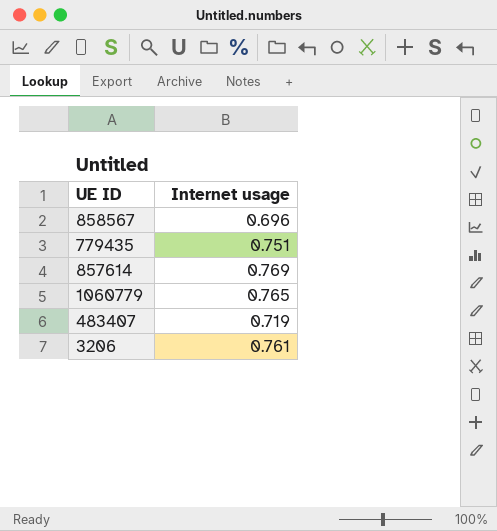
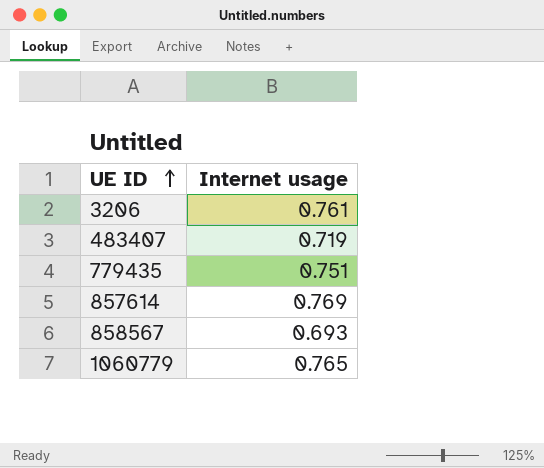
row order: none -> UE ID ascending
858567 | Internet usage: 0.696 -> 0.693

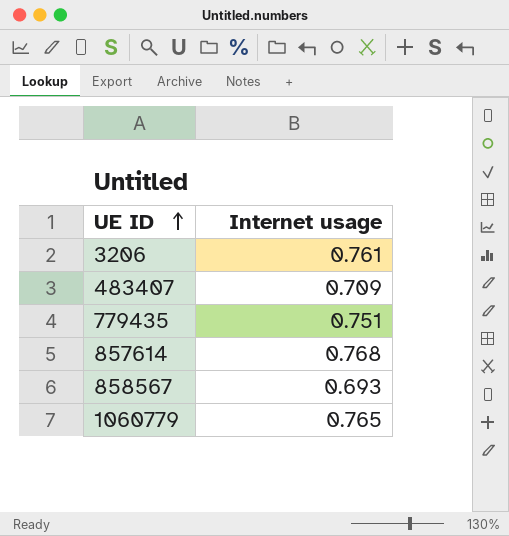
483407 | Internet usage: 0.719 -> 0.709
857614 | Internet usage: 0.769 -> 0.768

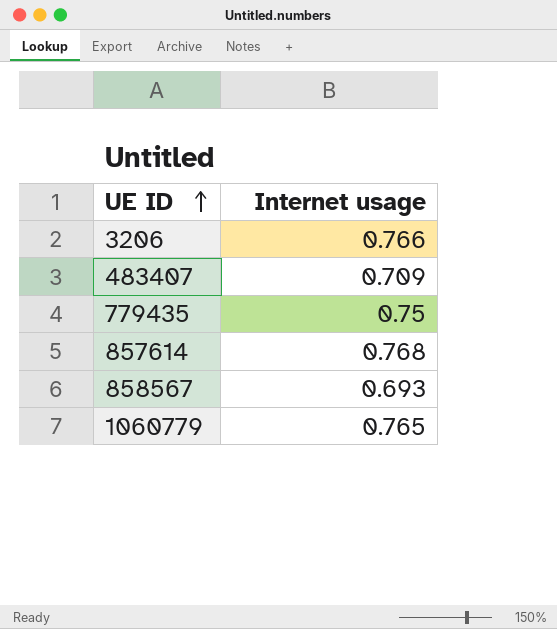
3206 | Internet usage: 0.761 -> 0.766
779435 | Internet usage: 0.751 -> 0.75

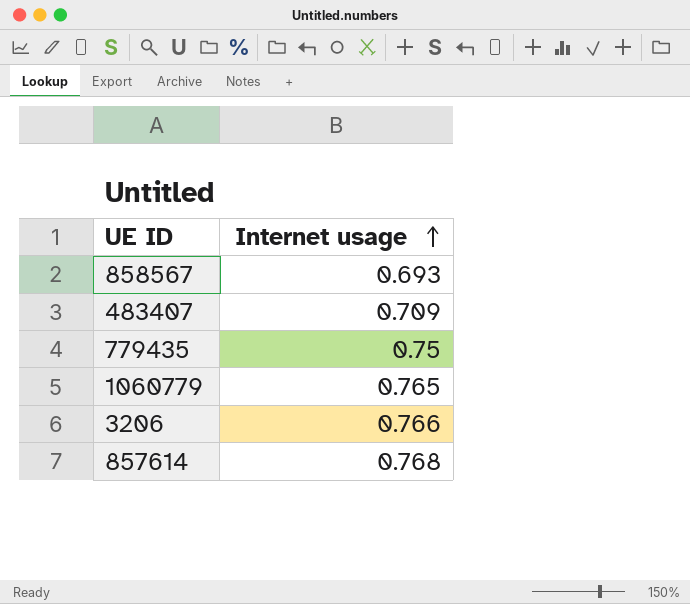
row order: UE ID ascending -> Internet usage ascending

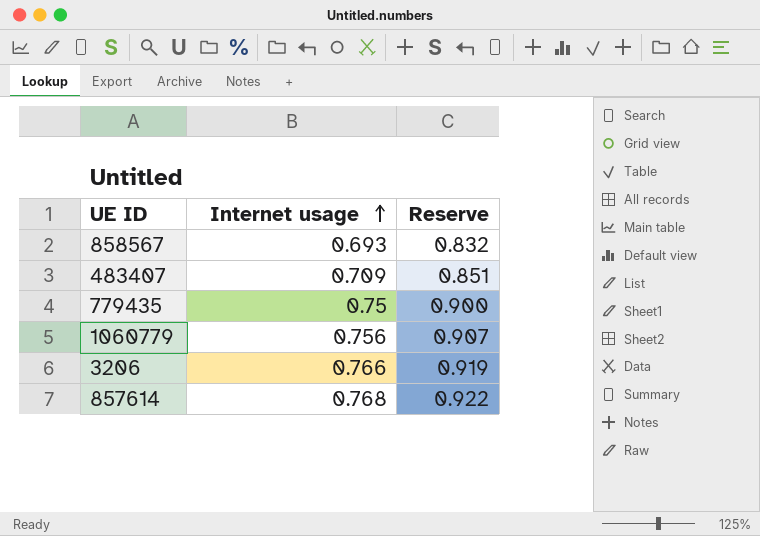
column Reserve | formula: none -> [Internet usage] * 1.2
1060779 | Internet usage: 0.765 -> 0.756

